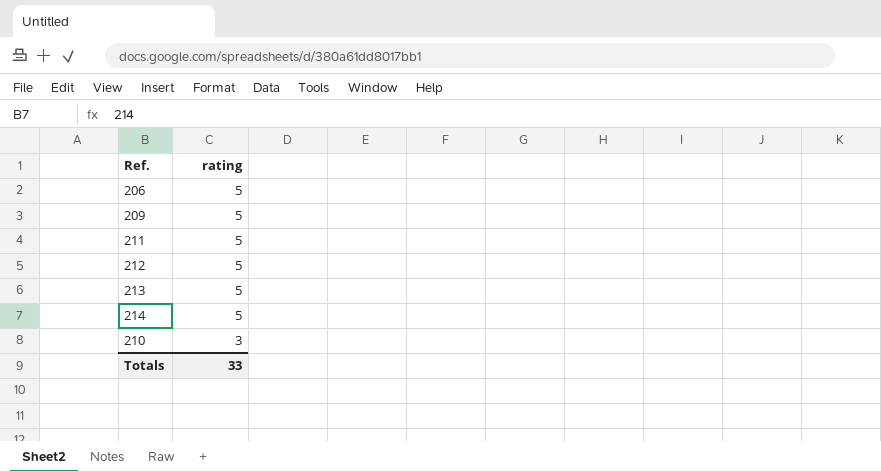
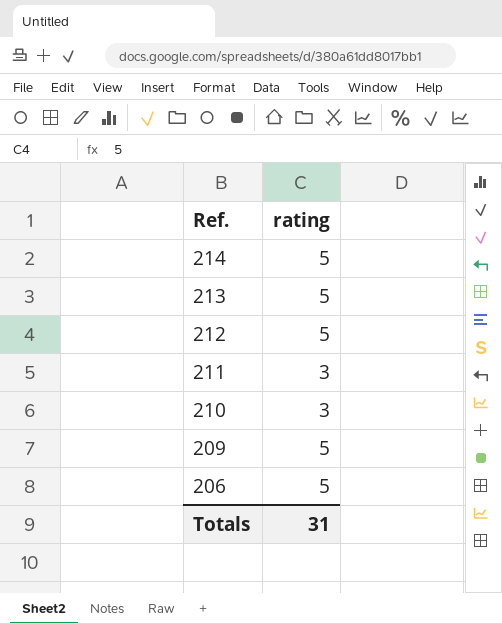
row order: rating descending -> Ref. descending
211 | rating: 5 -> 3
Totals | rating: 33 -> 31

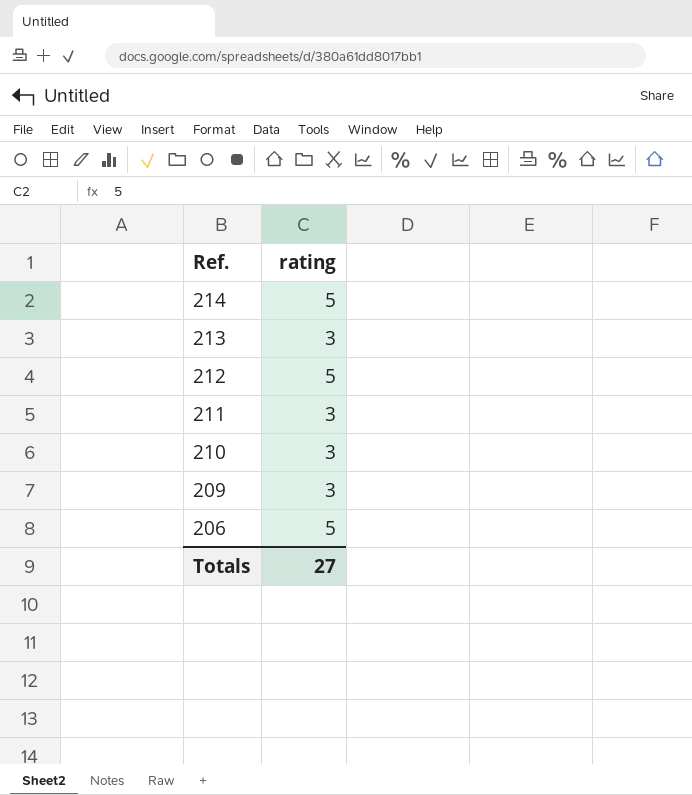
213 | rating: 5 -> 3
209 | rating: 5 -> 3
Totals | rating: 31 -> 27

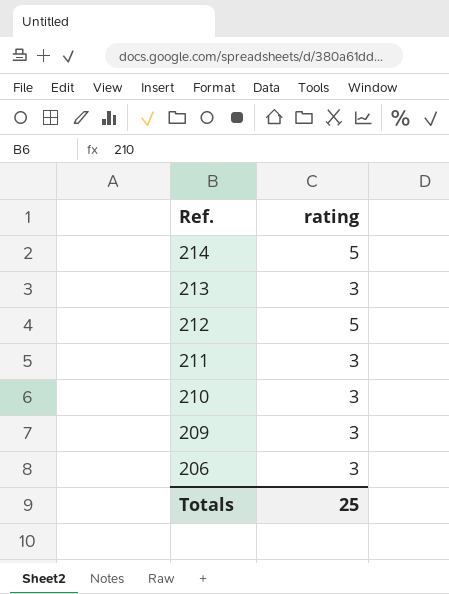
206 | rating: 5 -> 3
Totals | rating: 27 -> 25

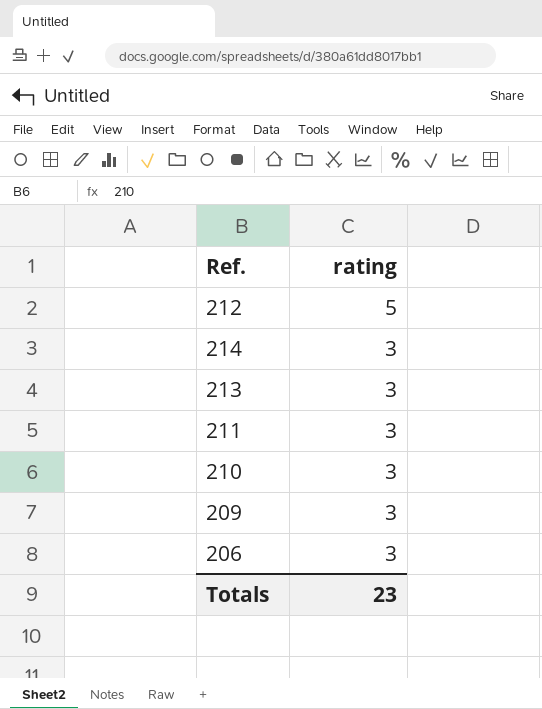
row order: Ref. descending -> rating descending
214 | rating: 5 -> 3
Totals | rating: 25 -> 23

